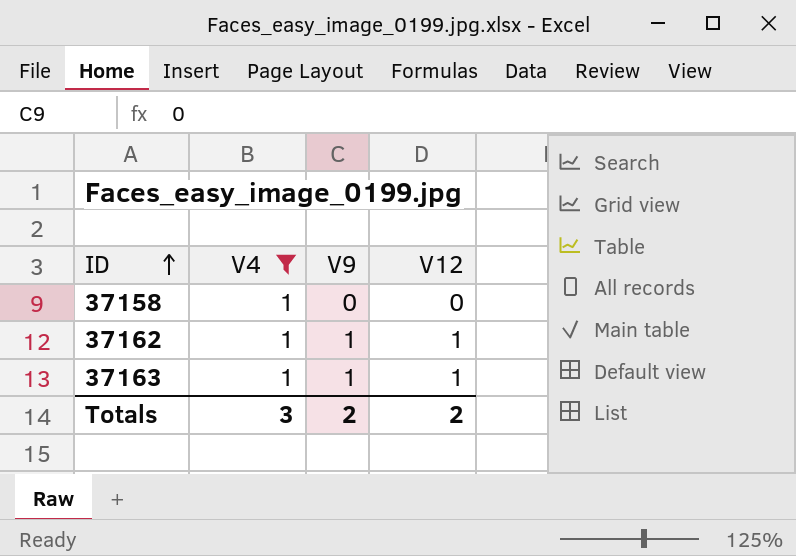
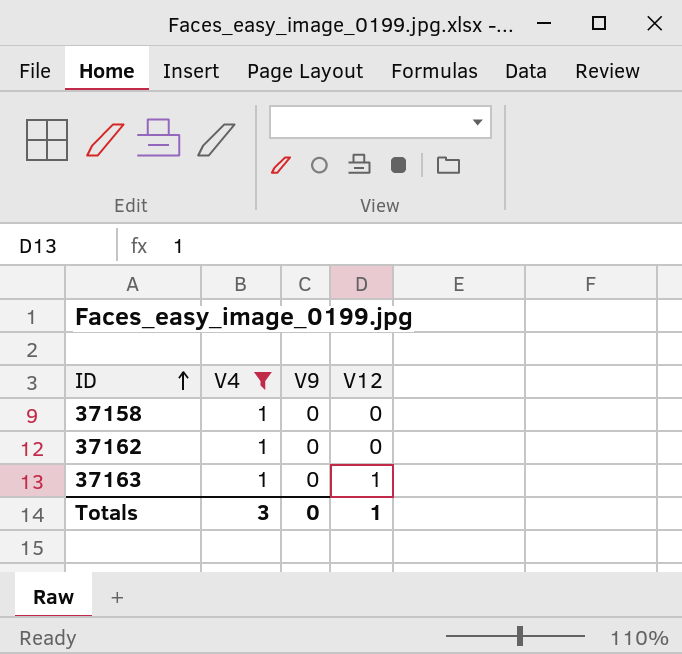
37162 | V9: 1 -> 0
37162 | V12: 1 -> 0
37163 | V9: 1 -> 0
Totals | V9: 2 -> 0
Totals | V12: 2 -> 1

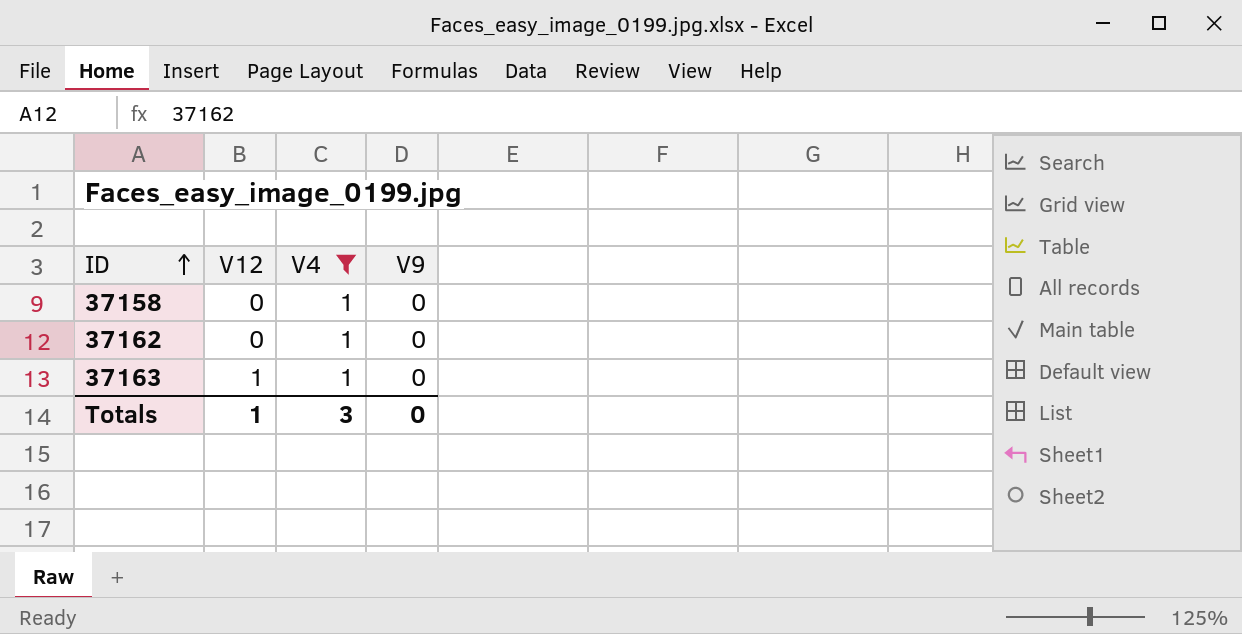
column V12 | position: 4 -> 2

